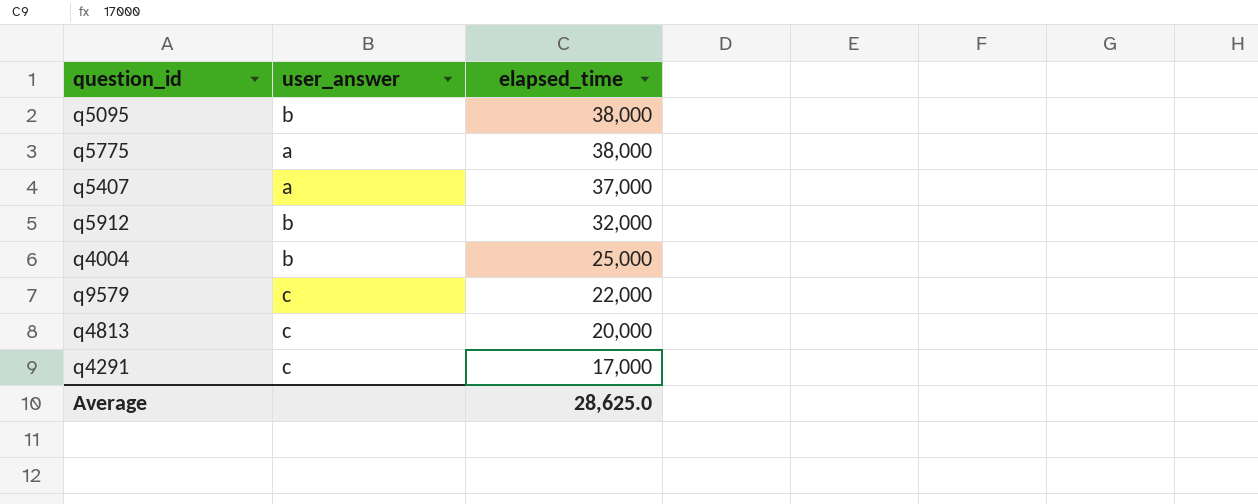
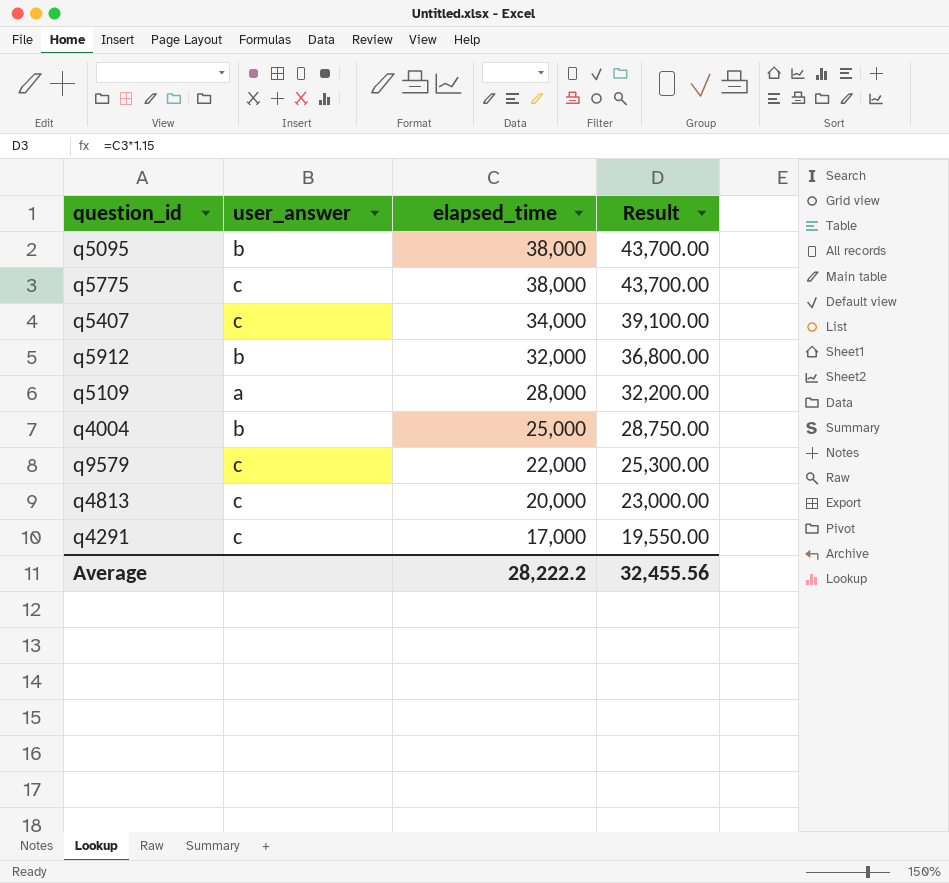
column Result | formula: none -> [elapsed_time] * 1.15
q5775 | user_answer: a -> c
q5407 | user_answer: a -> c
q5407 | elapsed_time: 37,000 -> 34,000
row q5109: none -> a | 28,000 | 32,200.00
Average | elapsed_time: 28,625.0 -> 28,222.2

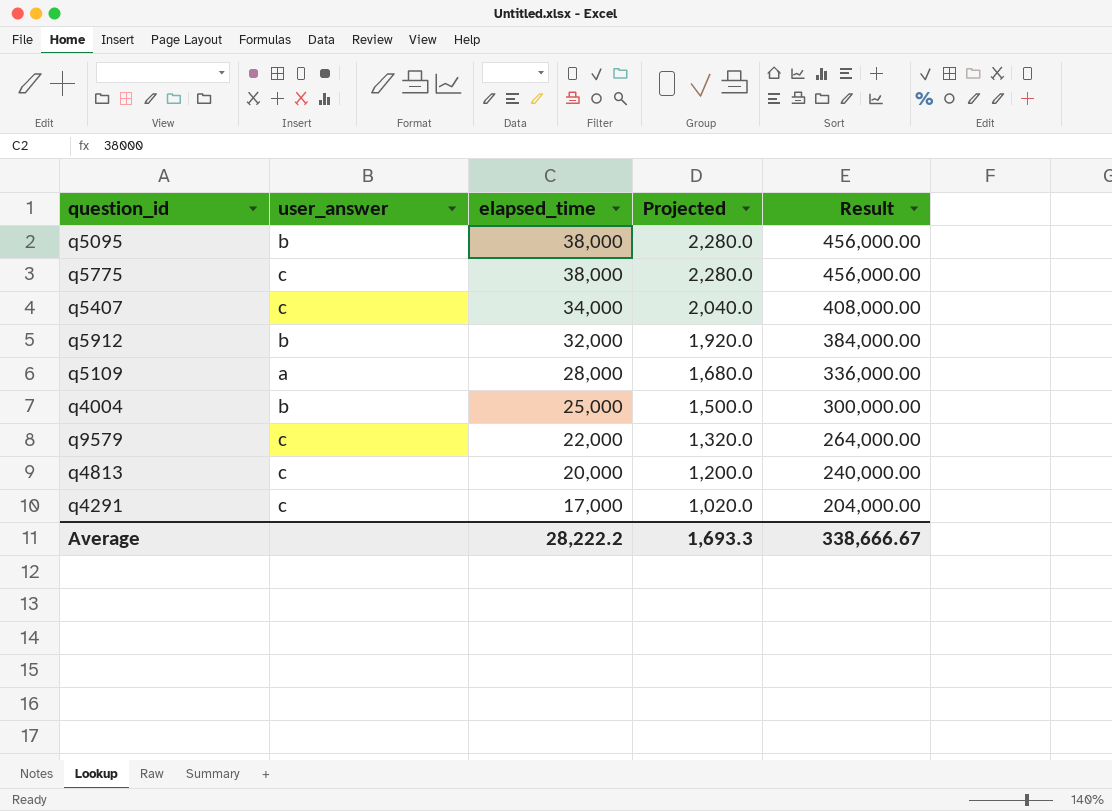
column Projected | formula: none -> [elapsed_time] * 0.06
column Result | formula: [elapsed_time] * 1.15 -> [elapsed_time] * 12
Average | Result: 32,455.56 -> 338,666.67

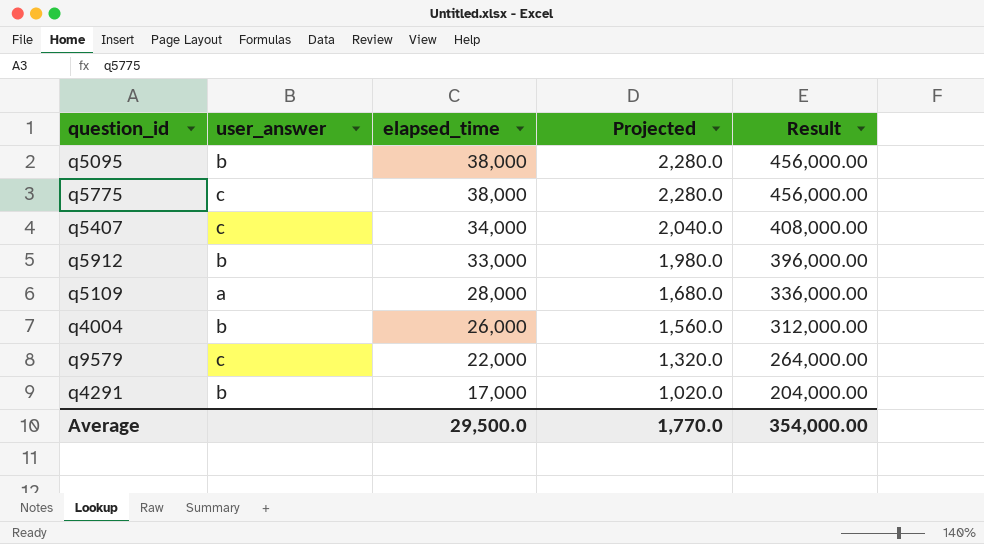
row q4813: c | 20,000 | 1,200.0 | 240,000.00 -> none
q5912 | elapsed_time: 32,000 -> 33,000
q5912 | Projected: 1,920.0 -> 1,980.0
q5912 | Result: 384,000.00 -> 396,000.00
q4004 | elapsed_time: 25,000 -> 26,000
q4004 | Projected: 1,500.0 -> 1,560.0
q4004 | Result: 300,000.00 -> 312,000.00
q4291 | user_answer: c -> b
Average | elapsed_time: 28,222.2 -> 29,500.0
Average | Projected: 1,693.3 -> 1,770.0
Average | Result: 338,666.67 -> 354,000.00

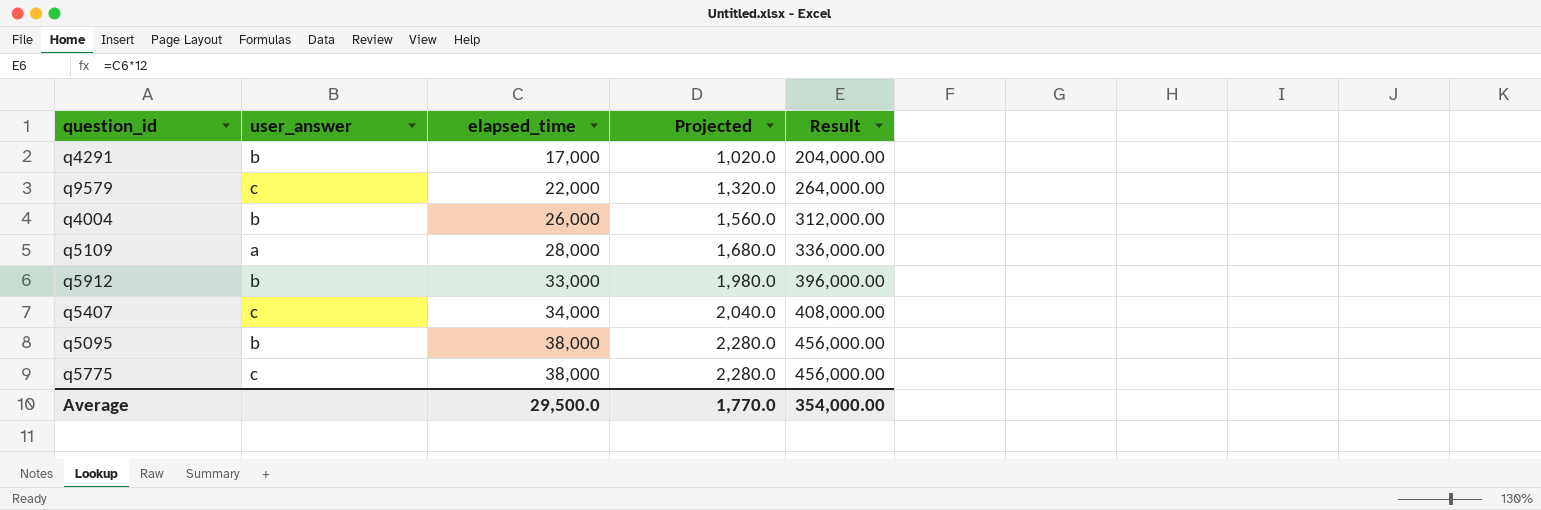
row order: elapsed_time descending -> elapsed_time ascending

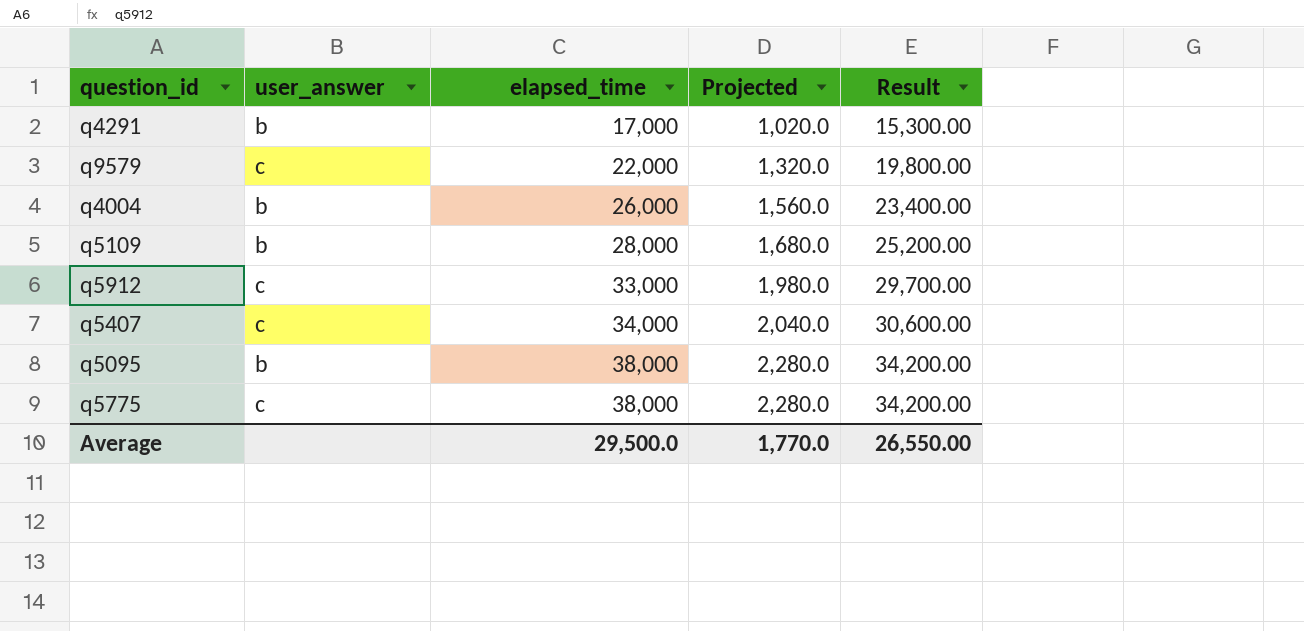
column Result | formula: [elapsed_time] * 12 -> [elapsed_time] * 0.9
q5109 | user_answer: a -> b
q5912 | user_answer: b -> c
Average | Result: 354,000.00 -> 26,550.00

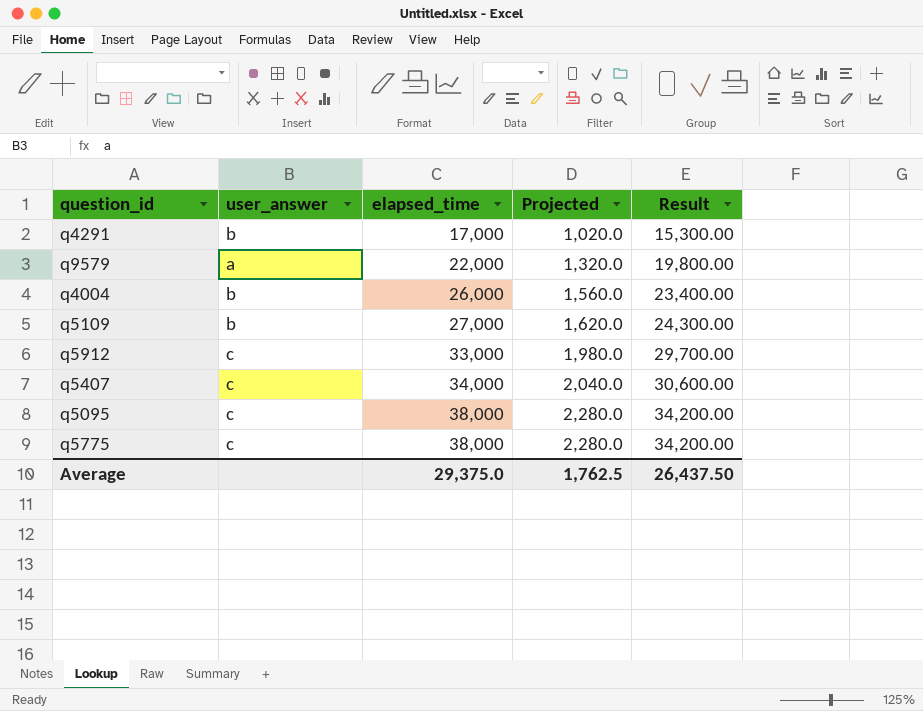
q9579 | user_answer: c -> a
q5109 | elapsed_time: 28,000 -> 27,000
q5109 | Projected: 1,680.0 -> 1,620.0
q5109 | Result: 25,200.00 -> 24,300.00
q5095 | user_answer: b -> c
Average | elapsed_time: 29,500.0 -> 29,375.0
Average | Projected: 1,770.0 -> 1,762.5
Average | Result: 26,550.00 -> 26,437.50

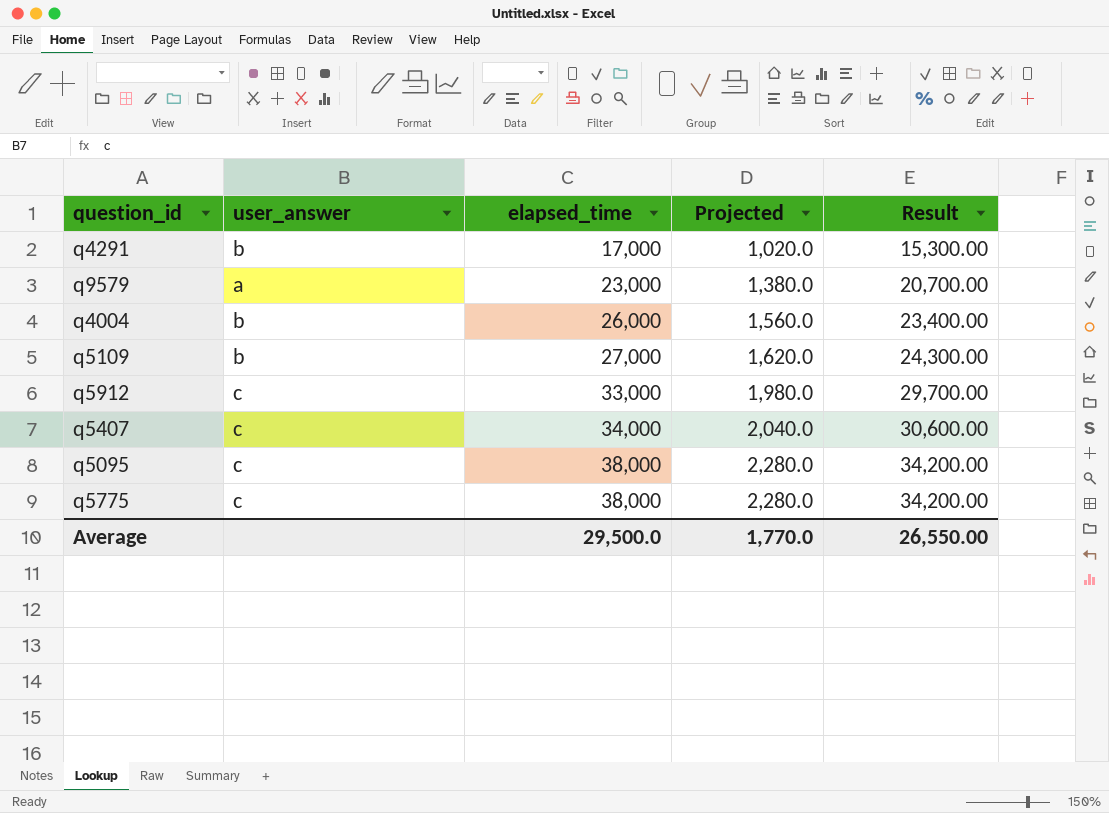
q9579 | elapsed_time: 22,000 -> 23,000
q9579 | Projected: 1,320.0 -> 1,380.0
q9579 | Result: 19,800.00 -> 20,700.00
Average | elapsed_time: 29,375.0 -> 29,500.0
Average | Projected: 1,762.5 -> 1,770.0
Average | Result: 26,437.50 -> 26,550.00

